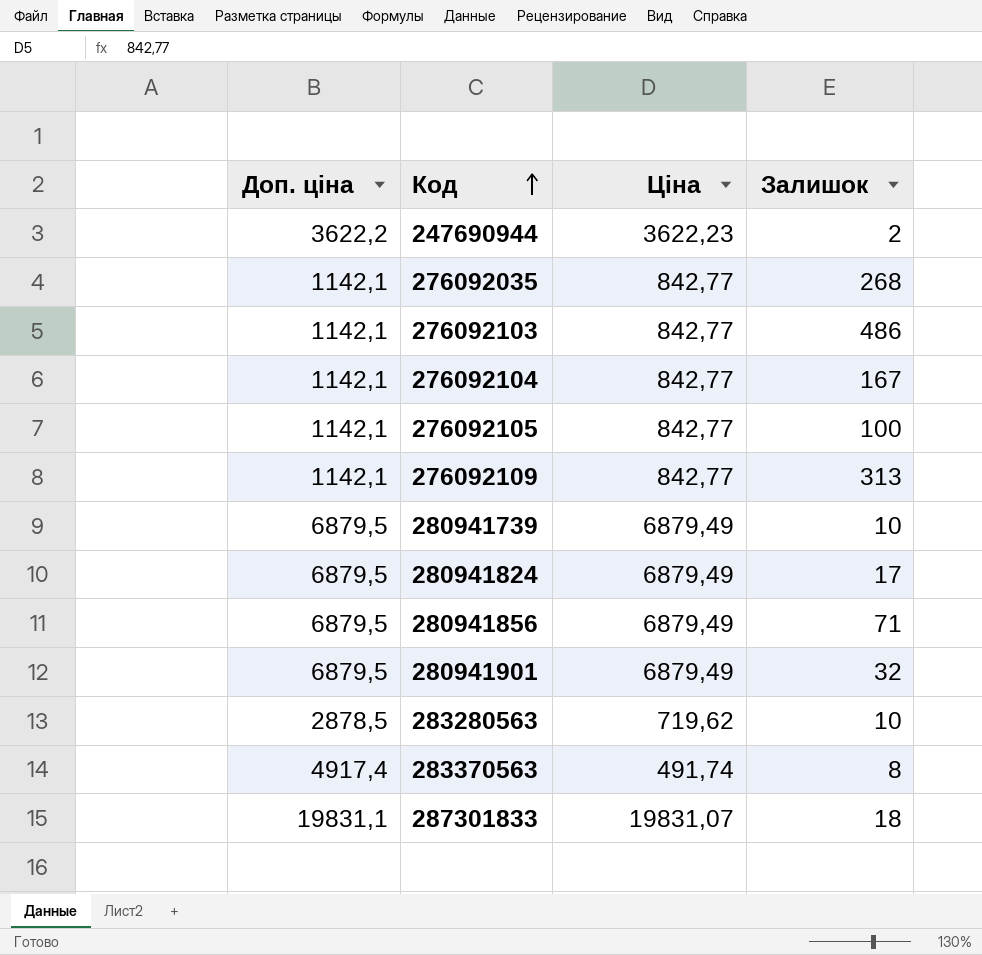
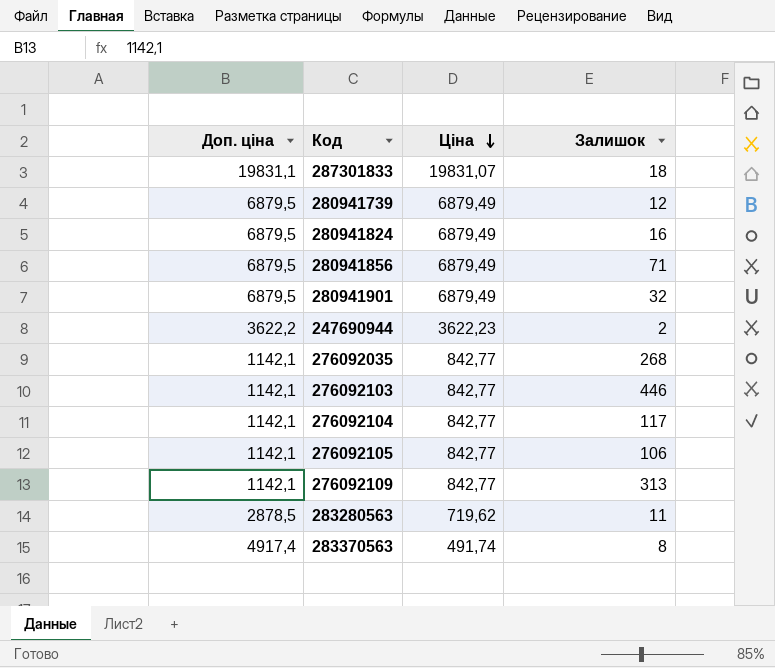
row order: Код ascending -> Ціна descending
280941739 | Залишок: 10 -> 12
280941824 | Залишок: 17 -> 16
276092103 | Залишок: 486 -> 446
276092104 | Залишок: 167 -> 117
276092105 | Залишок: 100 -> 106
283280563 | Залишок: 10 -> 11

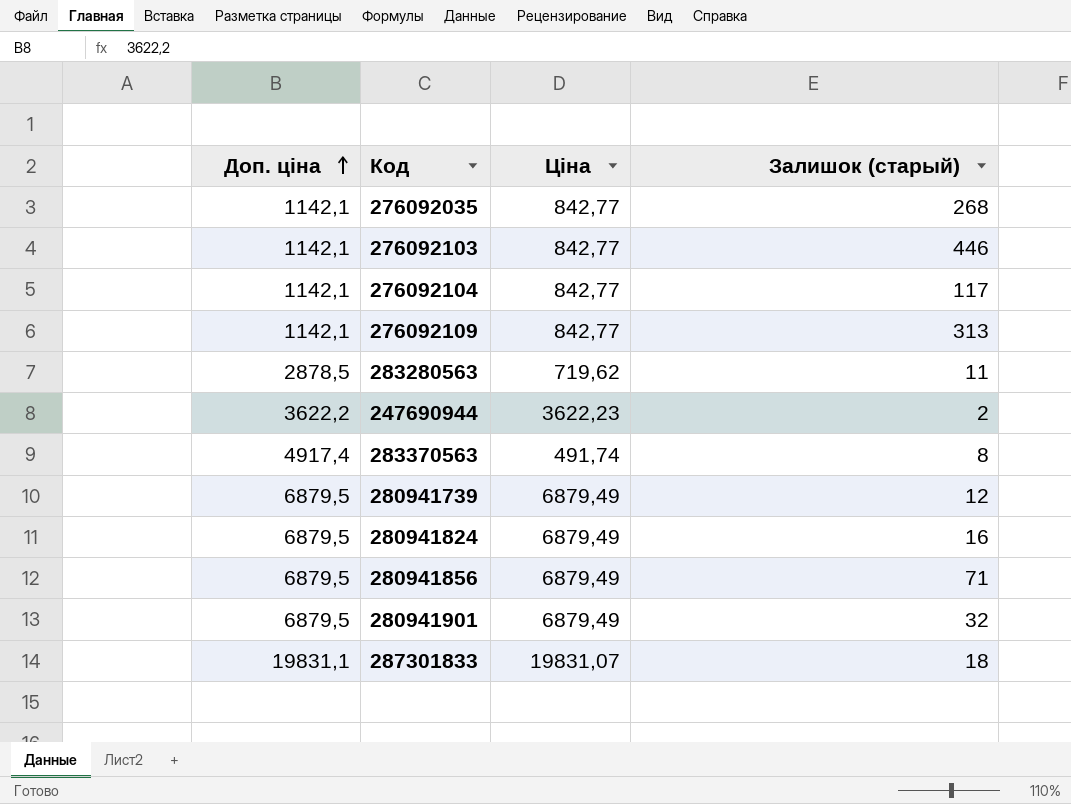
row order: Ціна descending -> Доп. ціна ascending
column name: Залишок -> Залишок (старый)
row 276092105: 1142,1 | 842,77 | 106 -> none

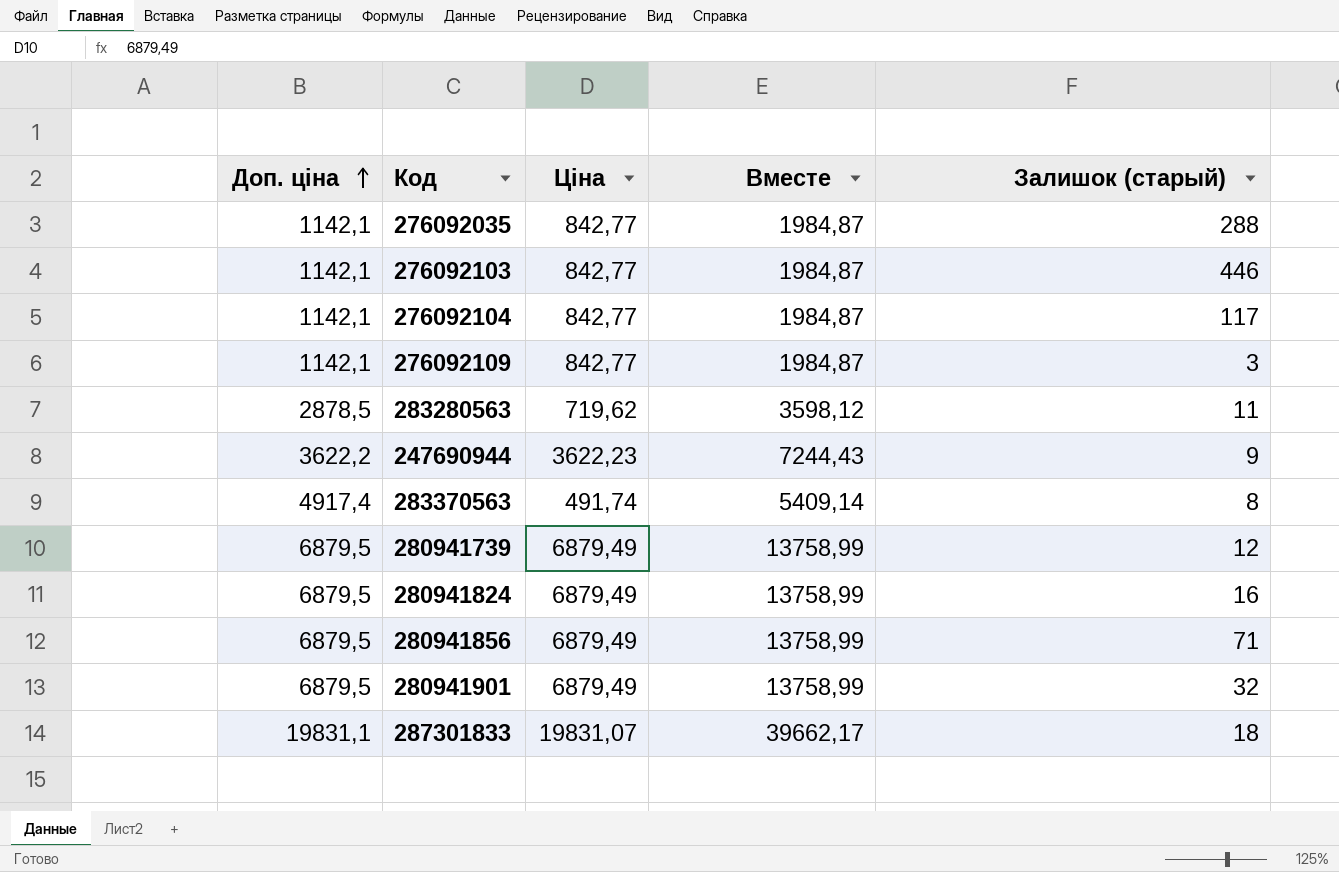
column Вместе | formula: none -> [Доп. ціна] + [Ціна]
276092035 | Залишок (старый): 268 -> 288
276092109 | Залишок (старый): 313 -> 3
247690944 | Залишок (старый): 2 -> 9

